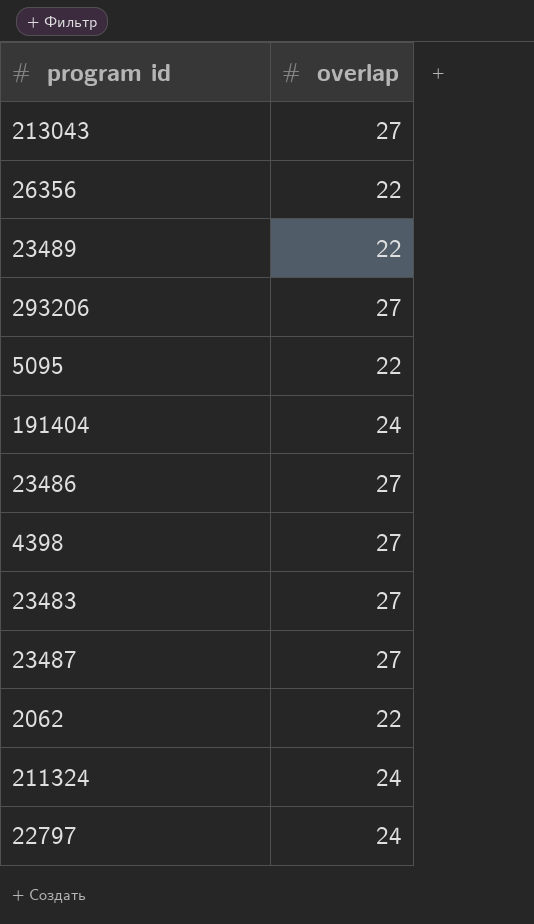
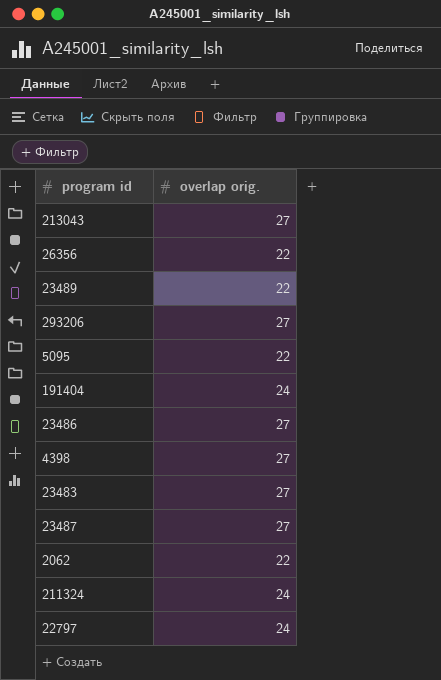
column name: overlap -> overlap orig.

